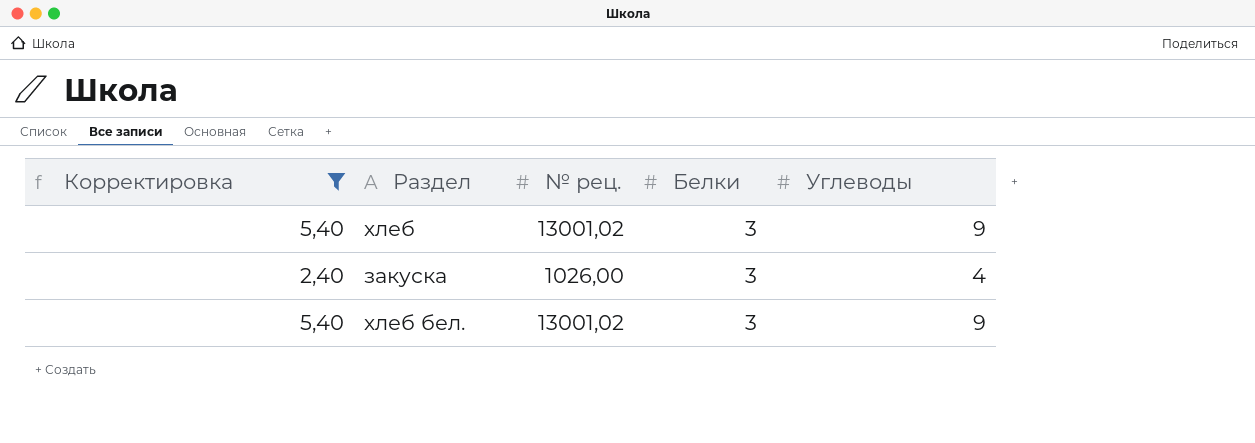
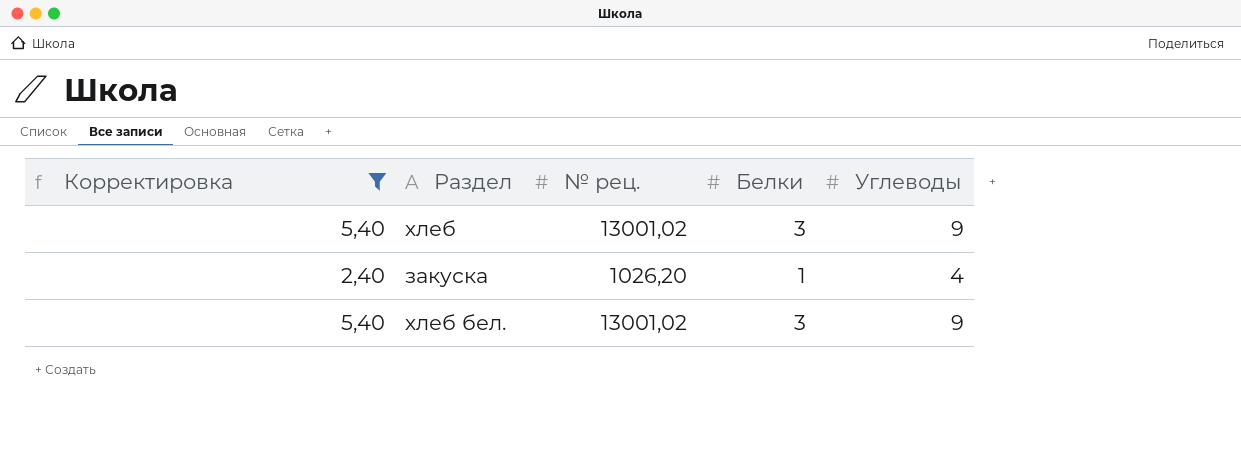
закуска | № рец.: 1026,00 -> 1026,20
закуска | Белки: 3 -> 1

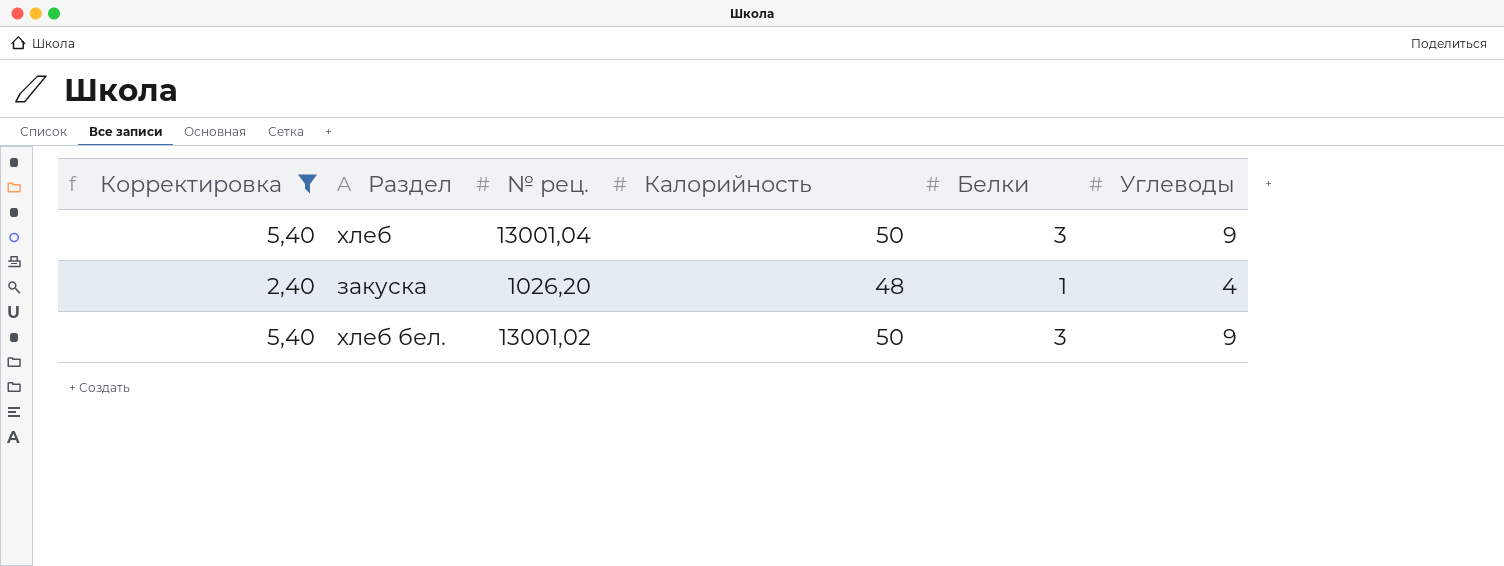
column Калорийность | position: none -> 4
хлеб | № рец.: 13001,02 -> 13001,04

